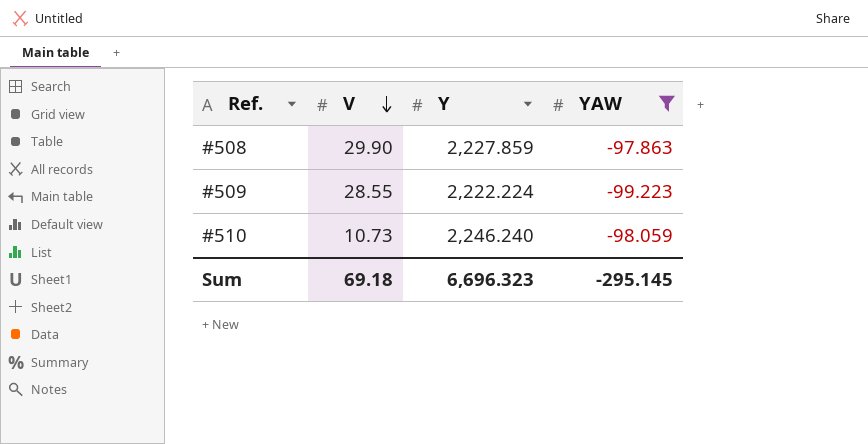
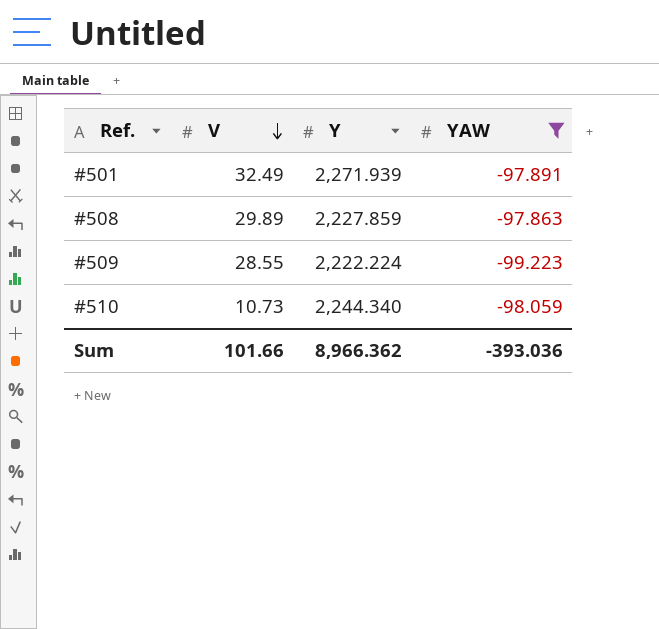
row #501: none -> 32.49 | 2,271.939 | -97.891
#508 | V: 29.90 -> 29.89
#510 | Y: 2,246.240 -> 2,244.340
Sum | V: 69.18 -> 101.66
Sum | Y: 6,696.323 -> 8,966.362
Sum | YAW: -295.145 -> -393.036

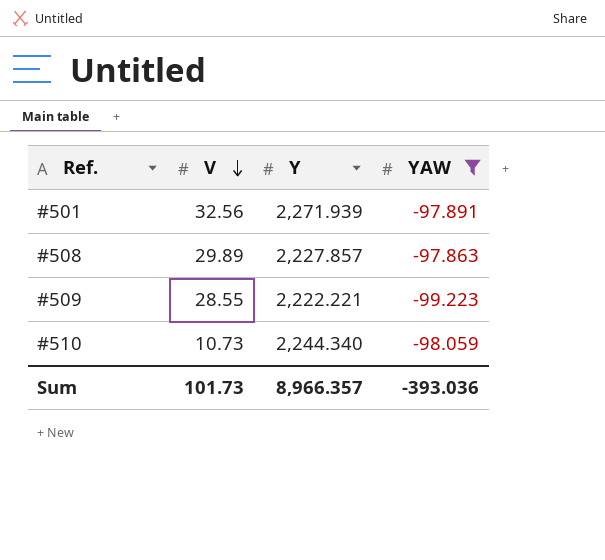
#501 | V: 32.49 -> 32.56
#508 | Y: 2,227.859 -> 2,227.857
#509 | Y: 2,222.224 -> 2,222.221
Sum | V: 101.66 -> 101.73
Sum | Y: 8,966.362 -> 8,966.357

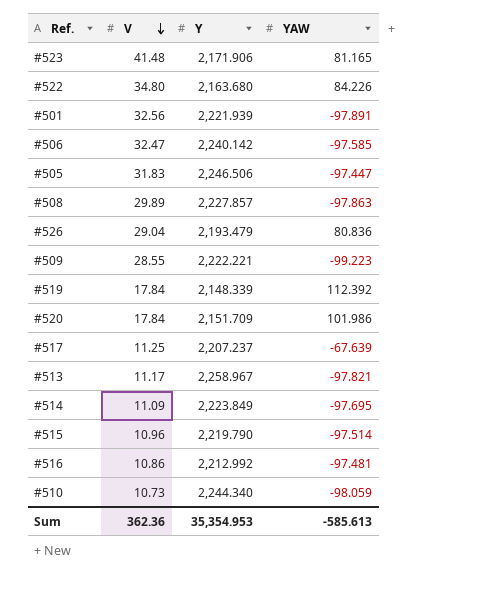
filter: YAW <= -97.863 -> none
#501 | Y: 2,271.939 -> 2,221.939
Sum | V: 101.73 -> 362.36
Sum | Y: 8,966.357 -> 35,354.953
Sum | YAW: -393.036 -> -585.613

